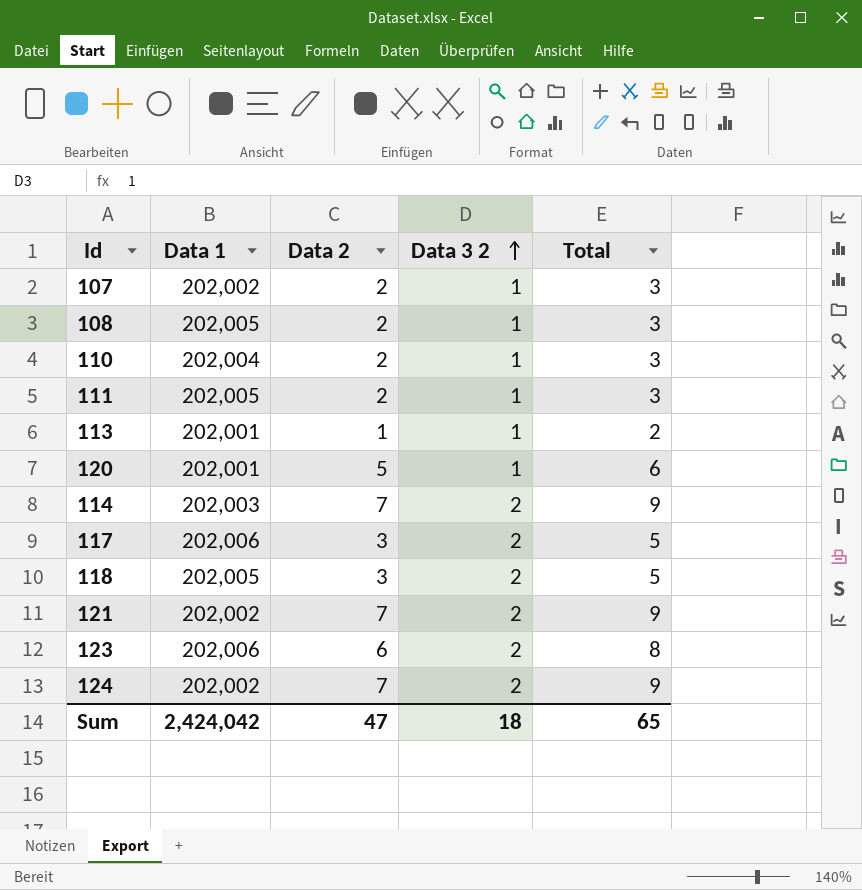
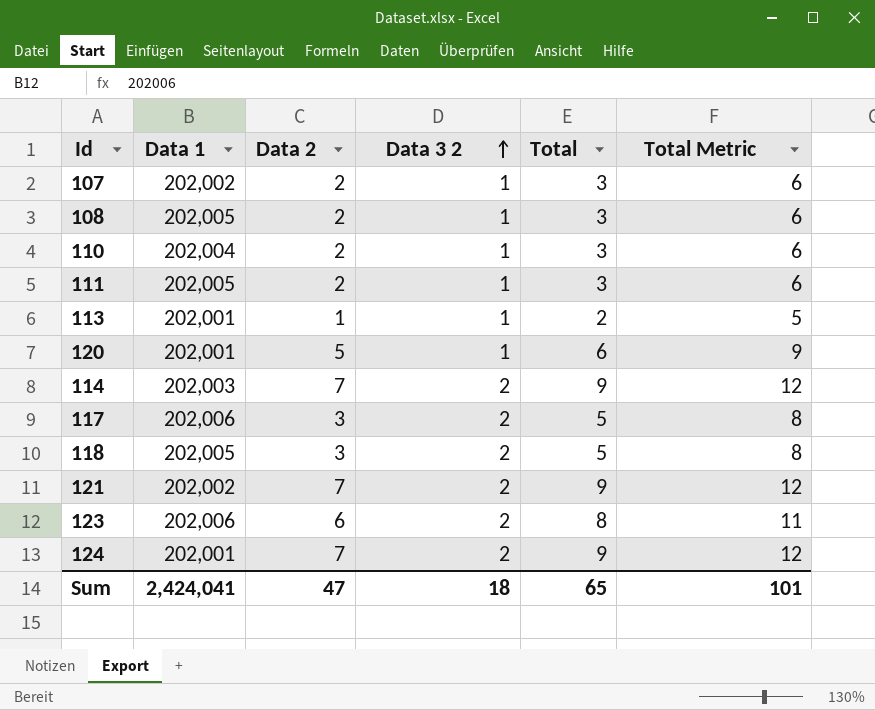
column Total Metric | formula: none -> [Total] + 3
124 | Data 1: 202,002 -> 202,001
Sum | Data 1: 2,424,042 -> 2,424,041

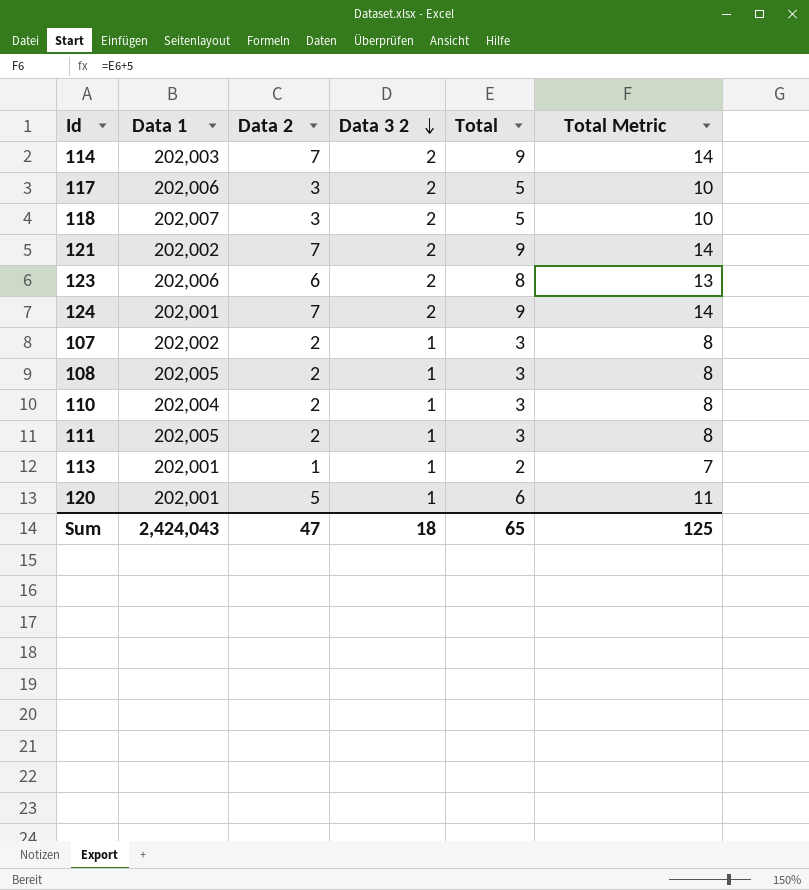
row order: Data 3 2 ascending -> Data 3 2 descending
column Total Metric | formula: [Total] + 3 -> [Total] + 5
118 | Data 1: 202,005 -> 202,007
Sum | Data 1: 2,424,041 -> 2,424,043
Sum | Total Metric: 101 -> 125

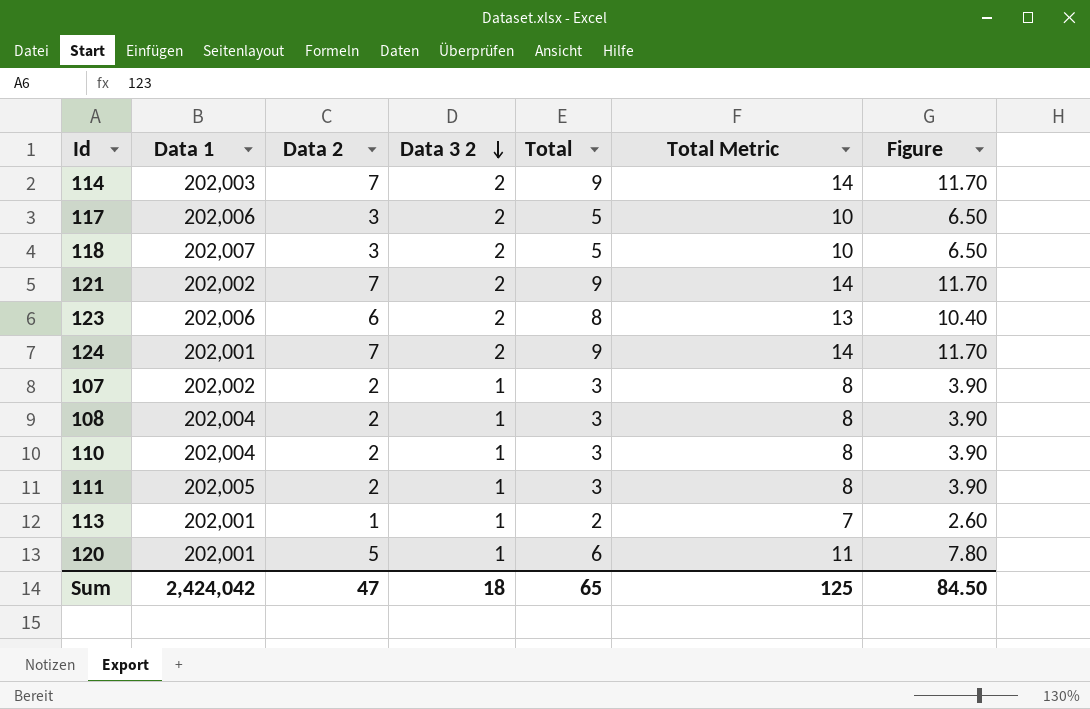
column Figure | formula: none -> [Total] * 1.3
108 | Data 1: 202,005 -> 202,004
Sum | Data 1: 2,424,043 -> 2,424,042

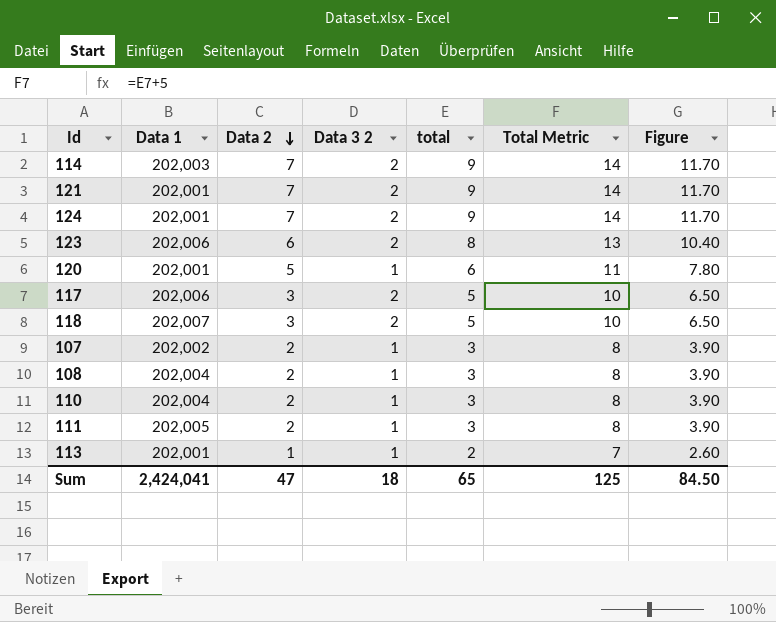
row order: Data 3 2 descending -> Data 2 descending
column name: Total -> total
121 | Data 1: 202,002 -> 202,001
Sum | Data 1: 2,424,042 -> 2,424,041

